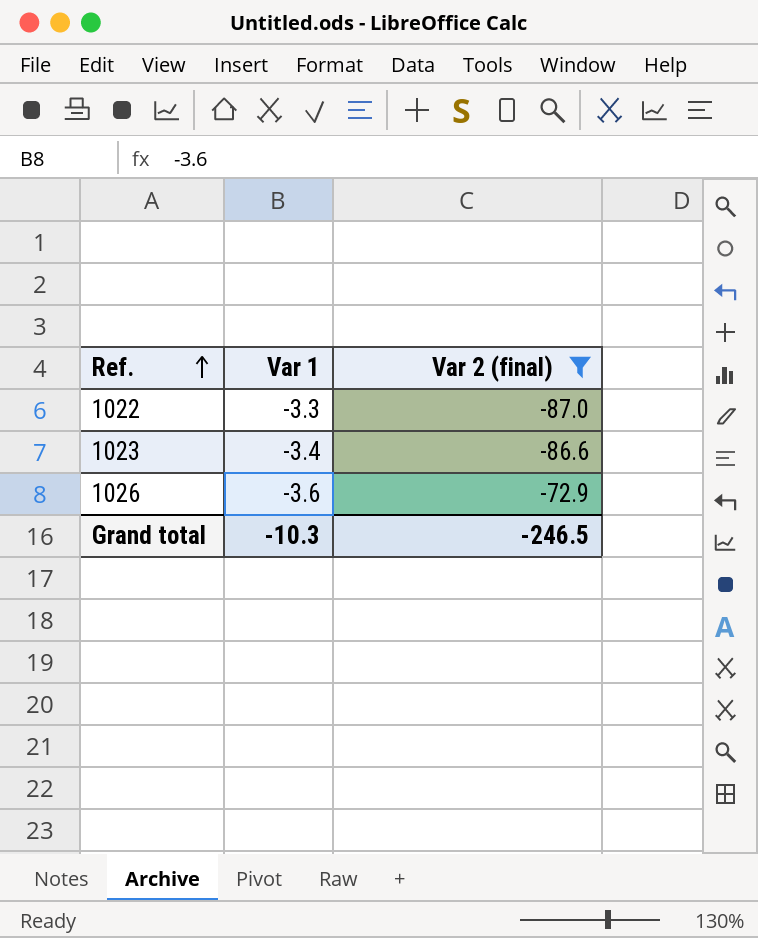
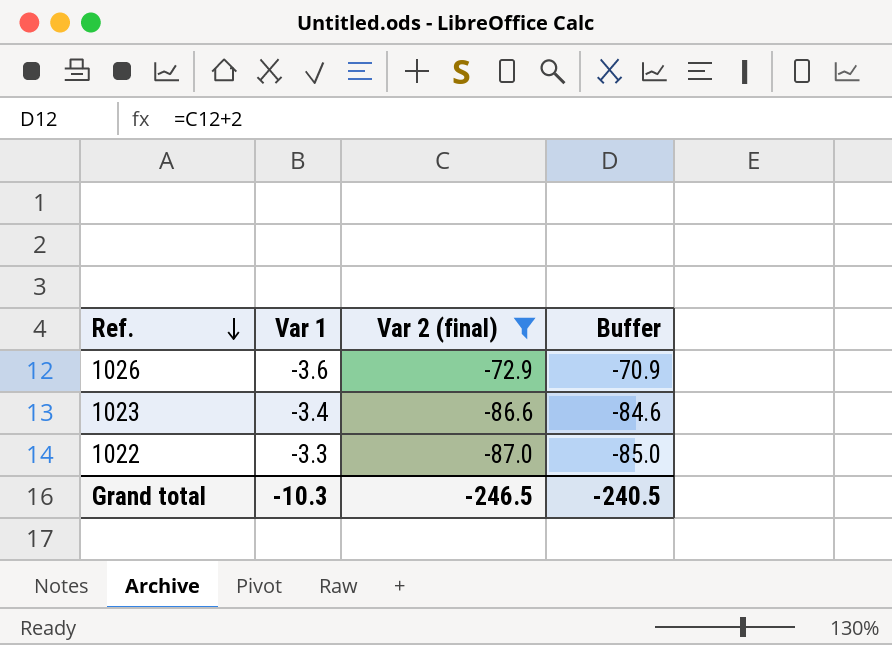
row order: Ref. ascending -> Ref. descending
column Buffer | formula: none -> [Var 2 (final)] + 2

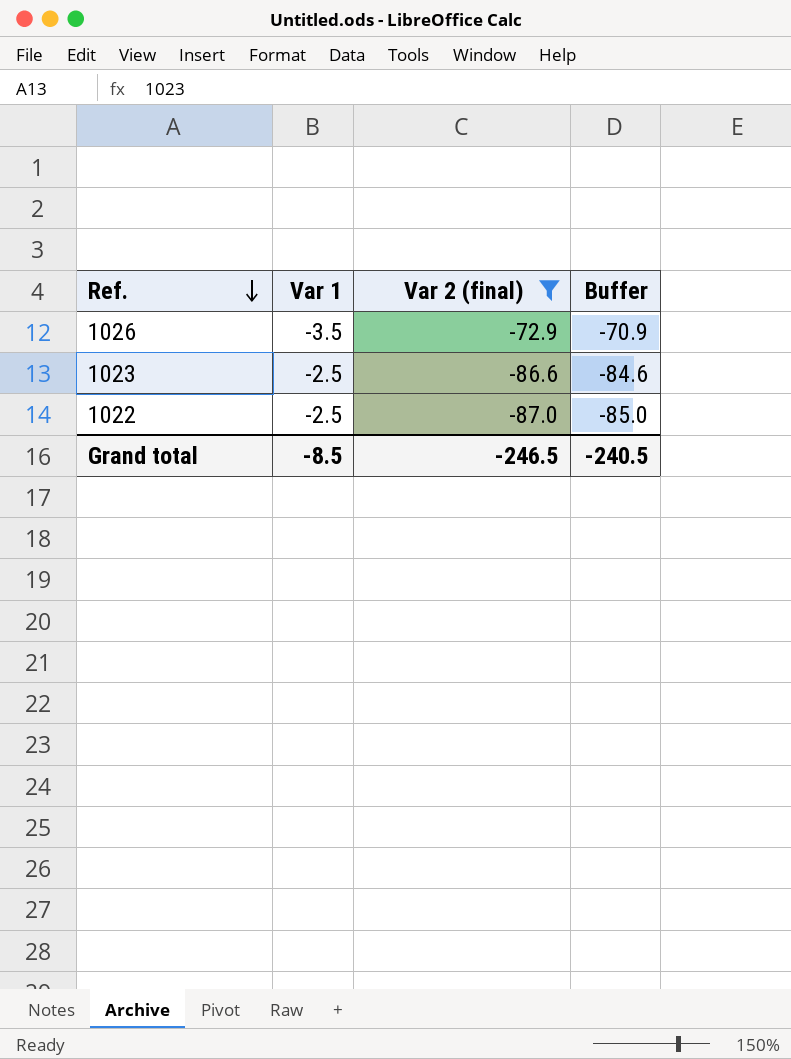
1026 | Var 1: -3.6 -> -3.5
1023 | Var 1: -3.4 -> -2.5
1022 | Var 1: -3.3 -> -2.5
Grand total | Var 1: -10.3 -> -8.5

